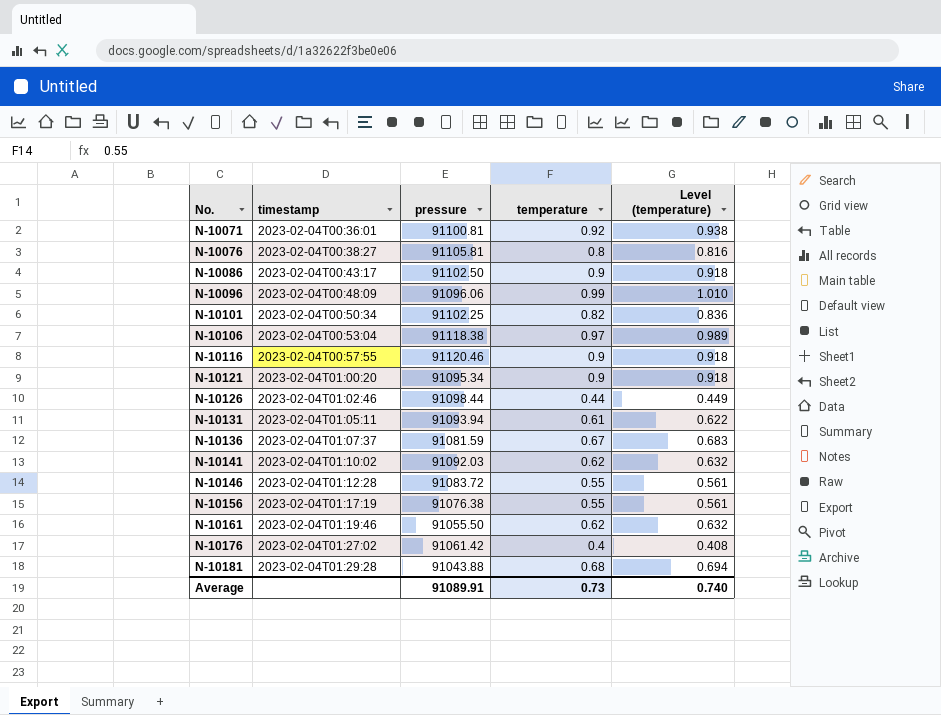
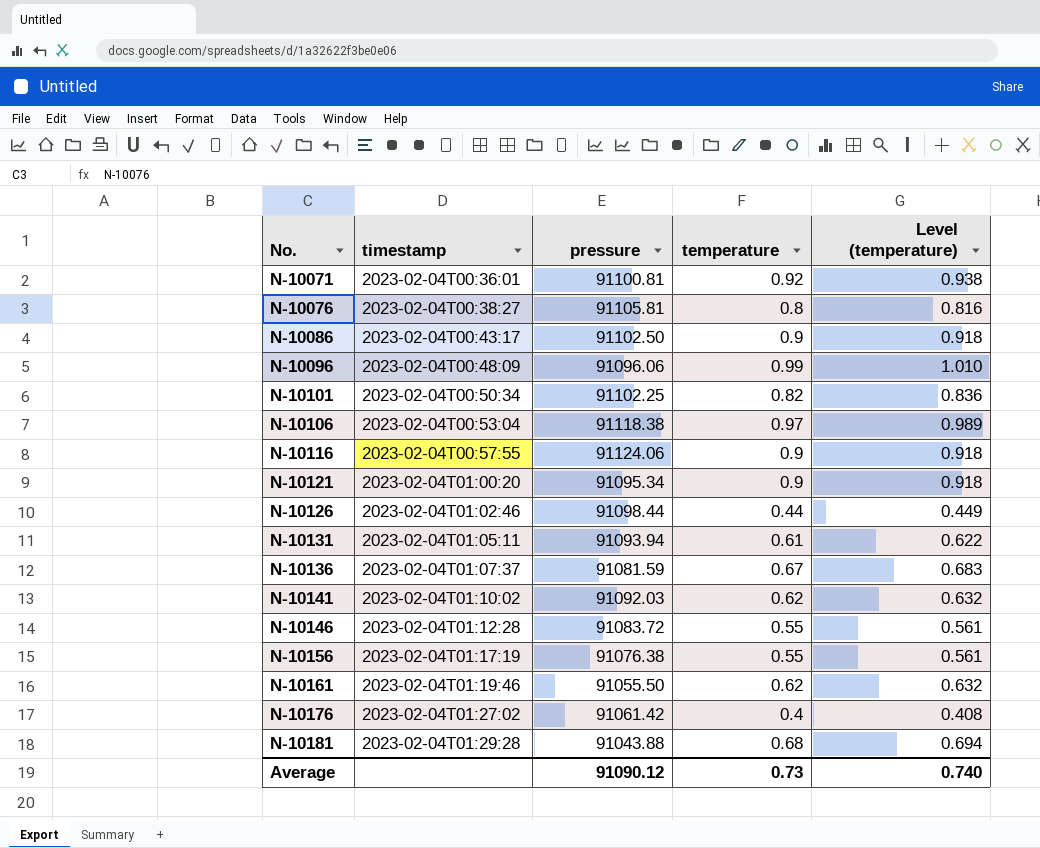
N-10116 | pressure: 91120.46 -> 91124.06
Average | pressure: 91089.91 -> 91090.12

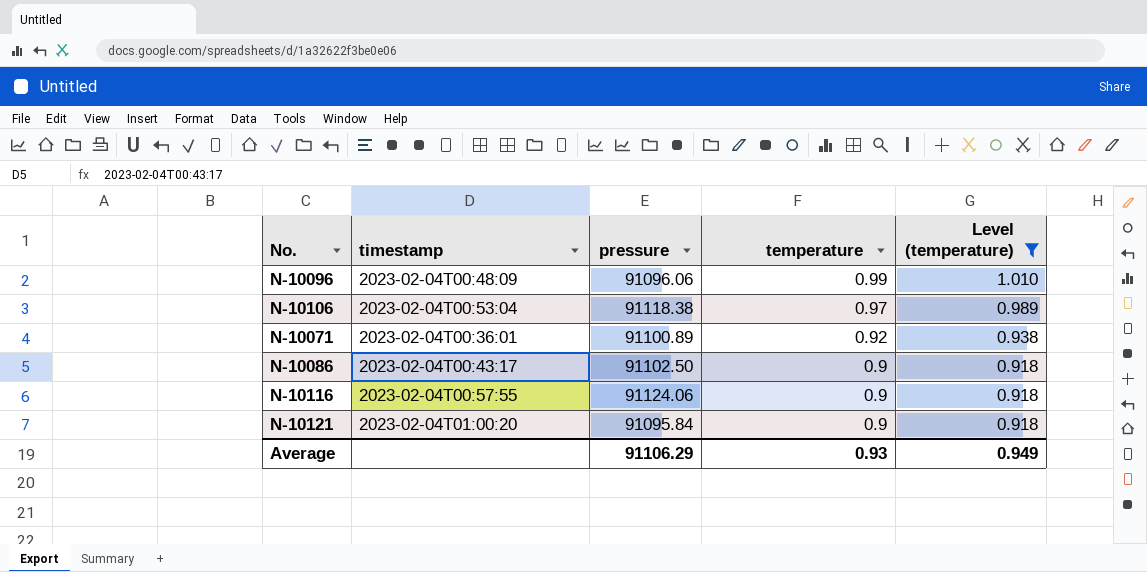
filter: none -> Level (temperature) >= 0.918
row order: No. ascending -> temperature descending
N-10071 | pressure: 91100.81 -> 91100.89
N-10121 | pressure: 91095.34 -> 91095.84
Average | pressure: 91090.12 -> 91106.29
Average | temperature: 0.73 -> 0.93
Average | Level (temperature): 0.740 -> 0.949

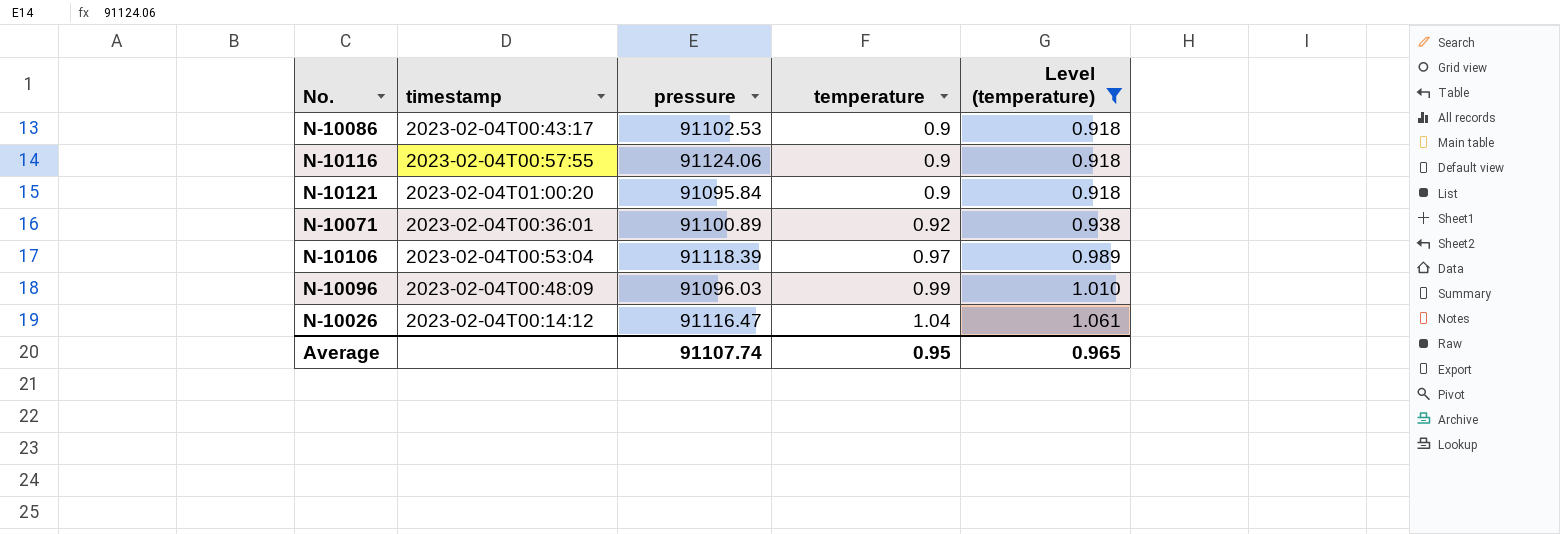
row order: temperature descending -> temperature ascending
N-10086 | pressure: 91102.50 -> 91102.53
N-10106 | pressure: 91118.38 -> 91118.39
N-10096 | pressure: 91096.06 -> 91096.03
row N-10026: none -> 2023-02-04T00:14:12 | 91116.47 | 1.04 | 1.061
Average | pressure: 91106.29 -> 91107.74
Average | temperature: 0.93 -> 0.95
Average | Level (temperature): 0.949 -> 0.965

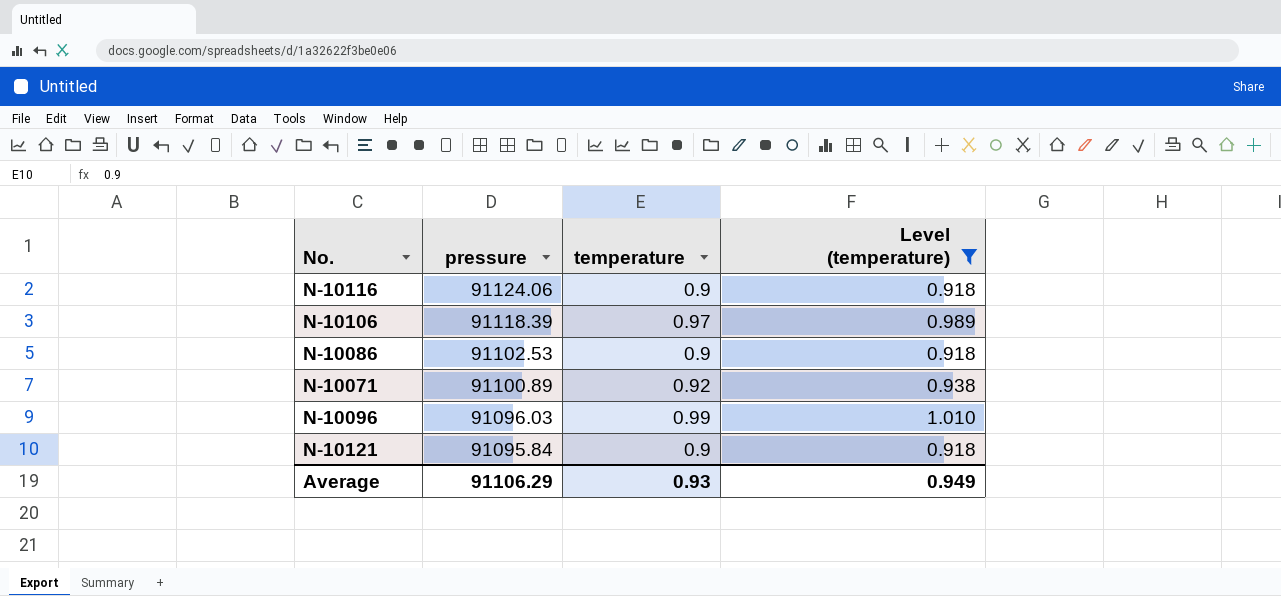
row order: temperature ascending -> pressure descending
column timestamp | position: 2 -> none
row N-10026: 2023-02-04T00:14:12 | 91116.47 | 1.04 | 1.061 -> none
Average | pressure: 91107.74 -> 91106.29
Average | temperature: 0.95 -> 0.93
Average | Level (temperature): 0.965 -> 0.949

